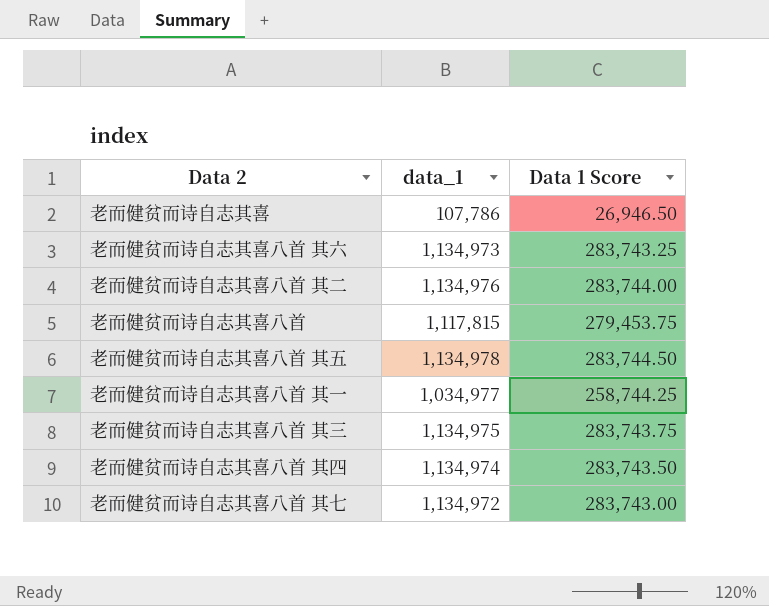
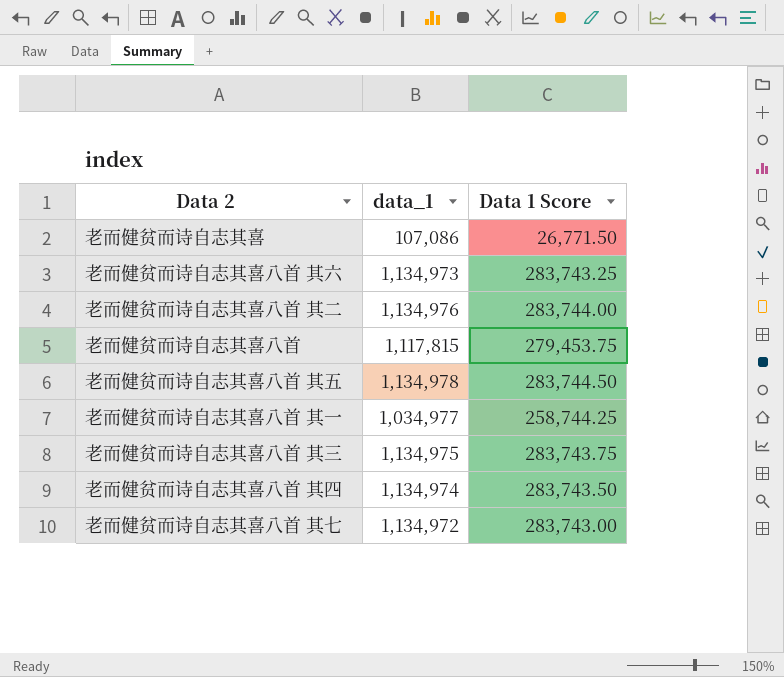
老而健贫而诗自志其喜 | data_1: 107,786 -> 107,086
老而健贫而诗自志其喜 | Data 1 Score: 26,946.50 -> 26,771.50

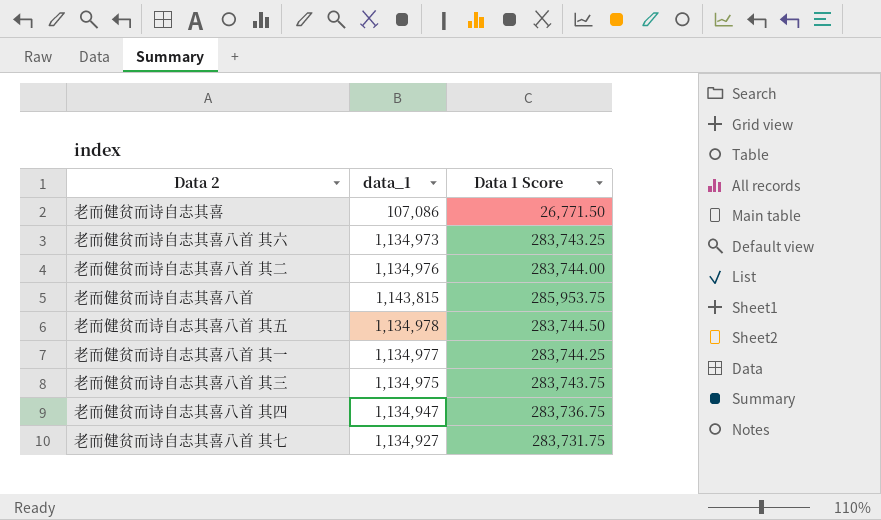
老而健贫而诗自志其喜八首 | data_1: 1,117,815 -> 1,143,815
老而健贫而诗自志其喜八首 | Data 1 Score: 279,453.75 -> 285,953.75
老而健贫而诗自志其喜八首 其一 | data_1: 1,034,977 -> 1,134,977
老而健贫而诗自志其喜八首 其一 | Data 1 Score: 258,744.25 -> 283,744.25
老而健贫而诗自志其喜八首 其四 | data_1: 1,134,974 -> 1,134,947
老而健贫而诗自志其喜八首 其四 | Data 1 Score: 283,743.50 -> 283,736.75
老而健贫而诗自志其喜八首 其七 | data_1: 1,134,972 -> 1,134,927
老而健贫而诗自志其喜八首 其七 | Data 1 Score: 283,743.00 -> 283,731.75

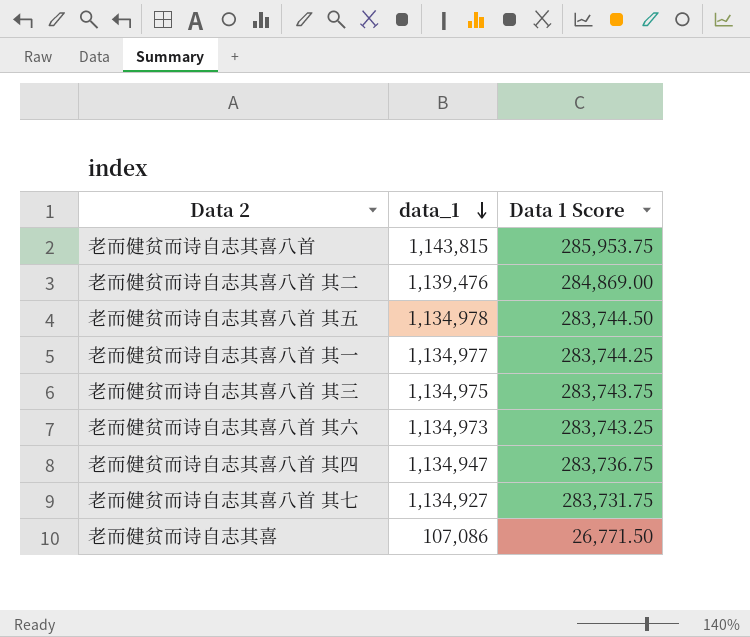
row order: none -> data_1 descending
老而健贫而诗自志其喜八首 其二 | data_1: 1,134,976 -> 1,139,476
老而健贫而诗自志其喜八首 其二 | Data 1 Score: 283,744.00 -> 284,869.00

